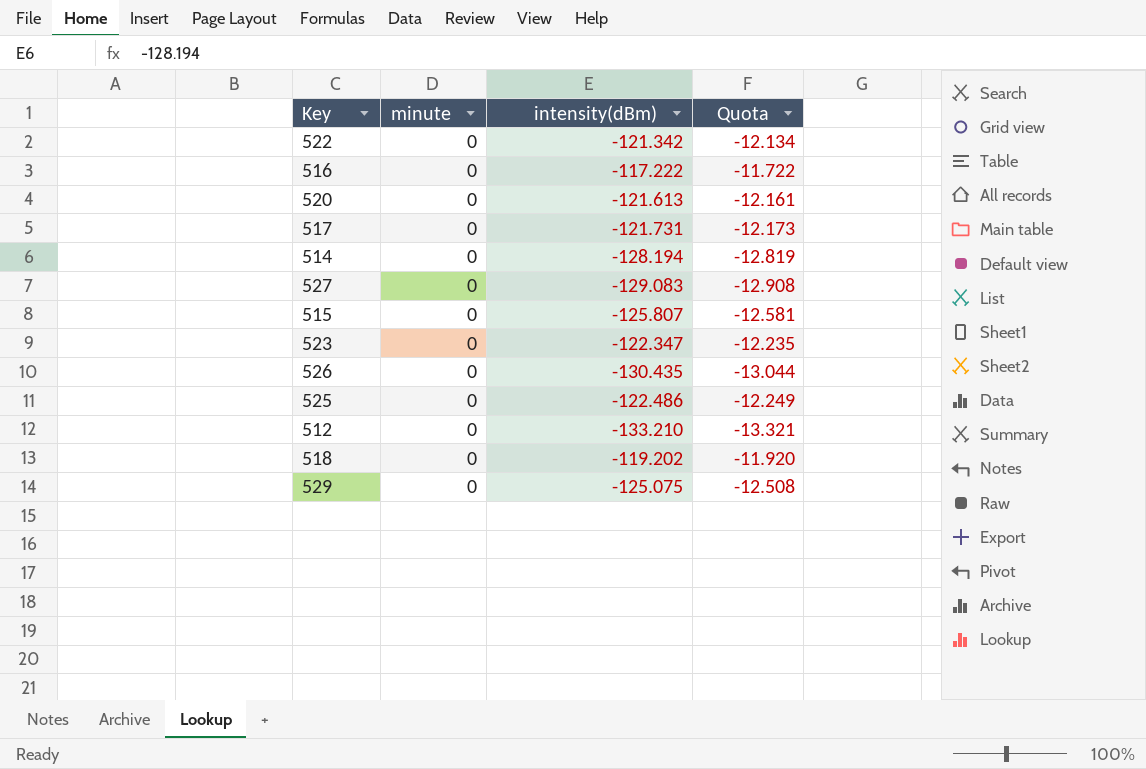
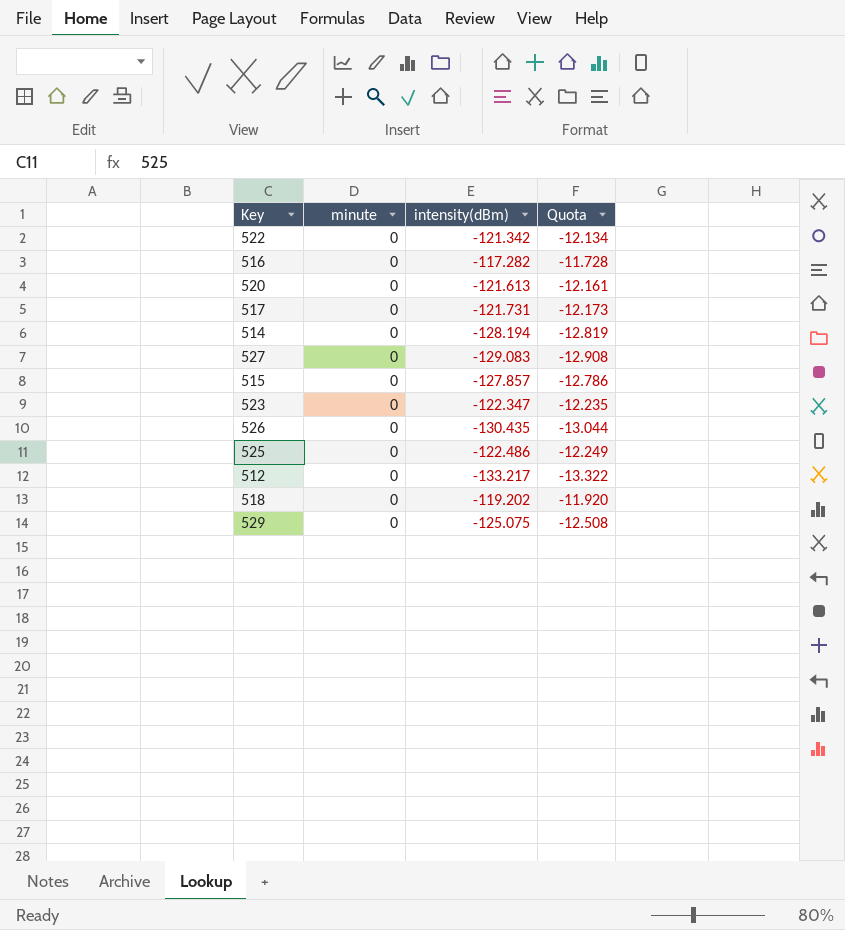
516 | intensity(dBm): -117.222 -> -117.282
516 | Quota: -11.722 -> -11.728
515 | intensity(dBm): -125.807 -> -127.857
515 | Quota: -12.581 -> -12.786
512 | intensity(dBm): -133.210 -> -133.217
512 | Quota: -13.321 -> -13.322

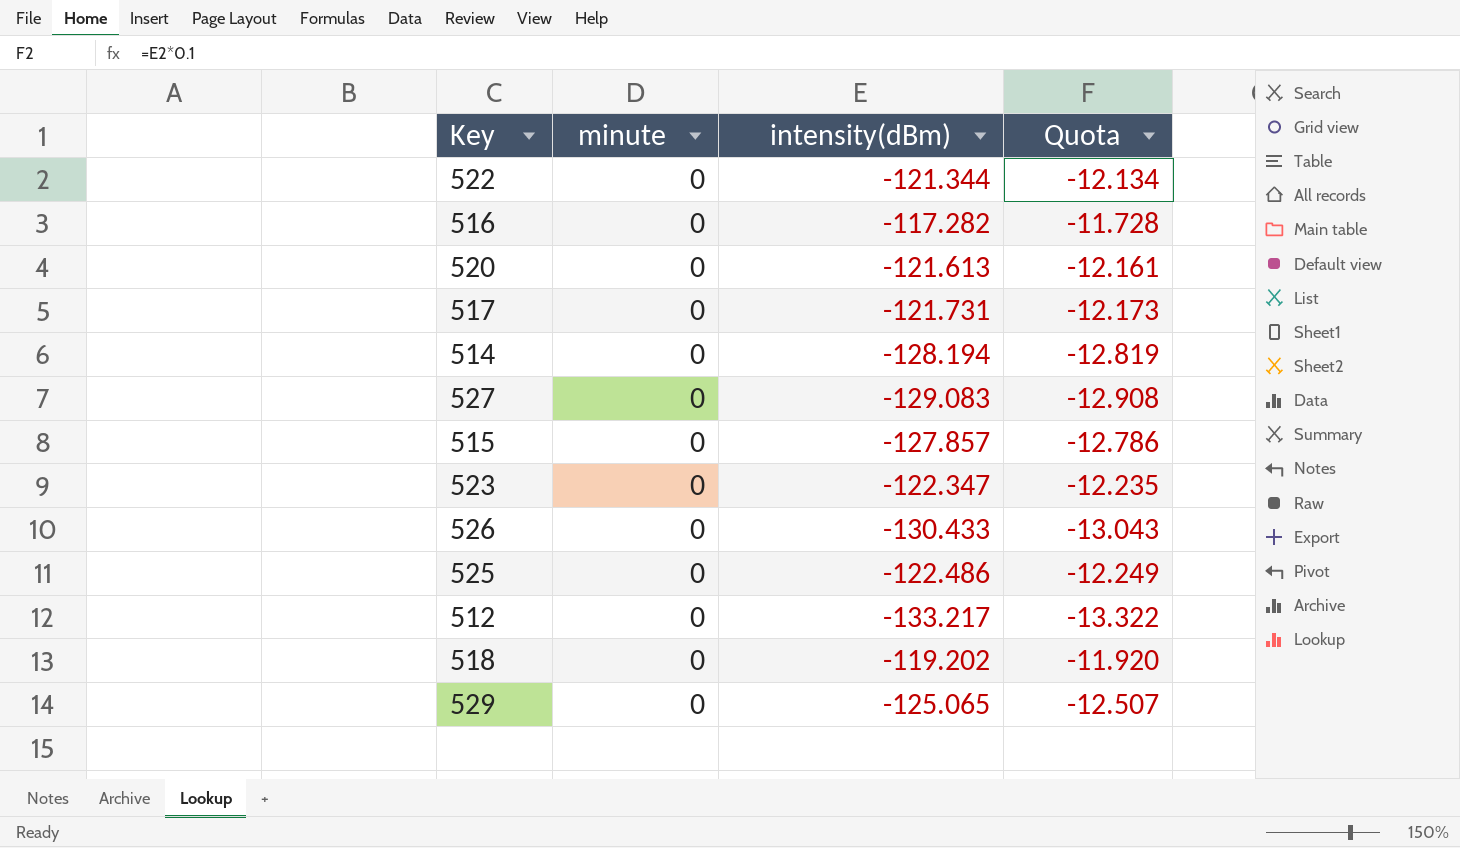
522 | intensity(dBm): -121.342 -> -121.344
526 | intensity(dBm): -130.435 -> -130.433
526 | Quota: -13.044 -> -13.043
529 | intensity(dBm): -125.075 -> -125.065
529 | Quota: -12.508 -> -12.507

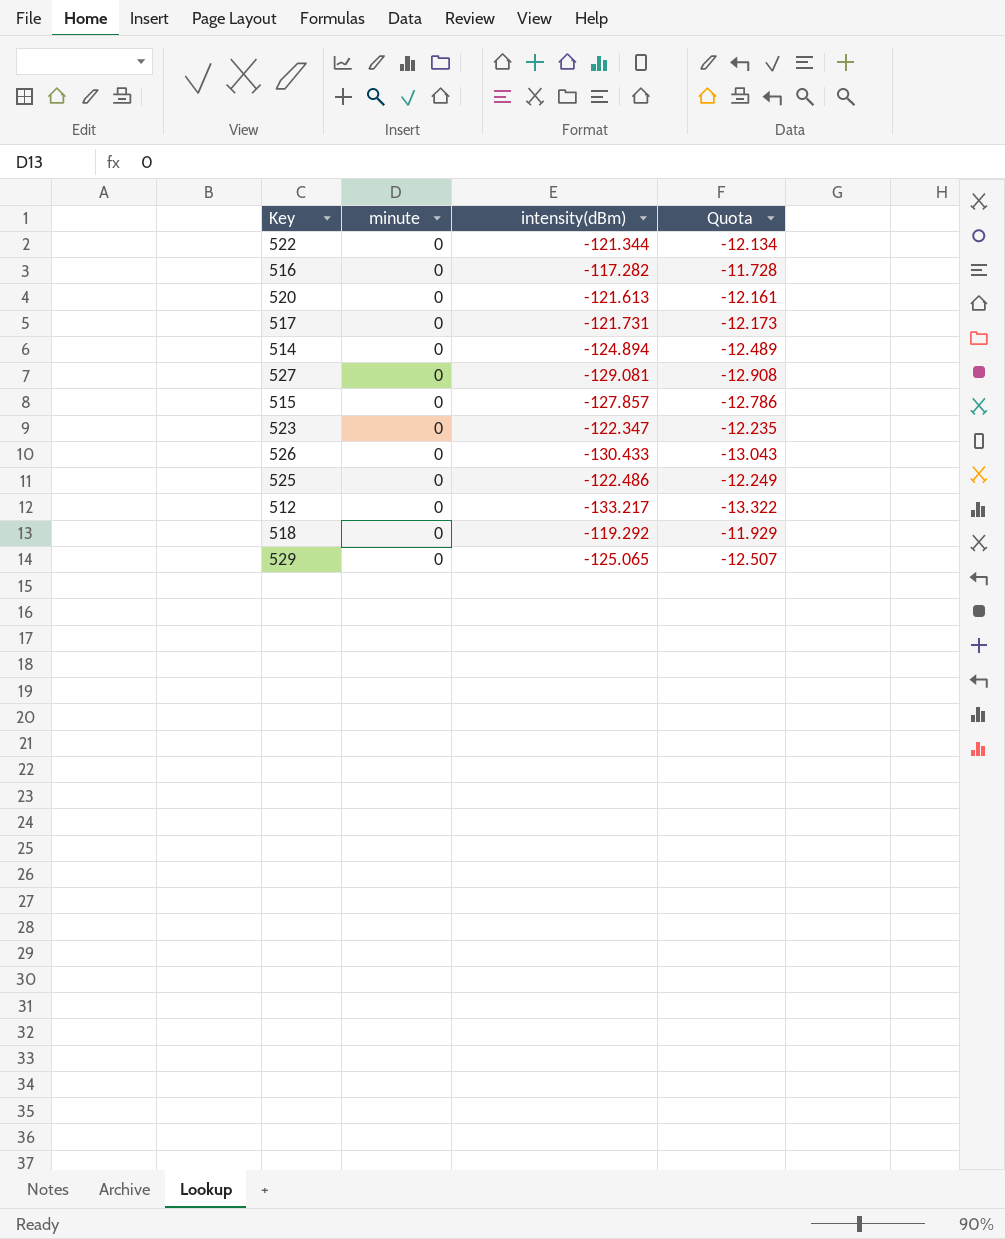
514 | intensity(dBm): -128.194 -> -124.894
514 | Quota: -12.819 -> -12.489
527 | intensity(dBm): -129.083 -> -129.081
518 | intensity(dBm): -119.202 -> -119.292
518 | Quota: -11.920 -> -11.929

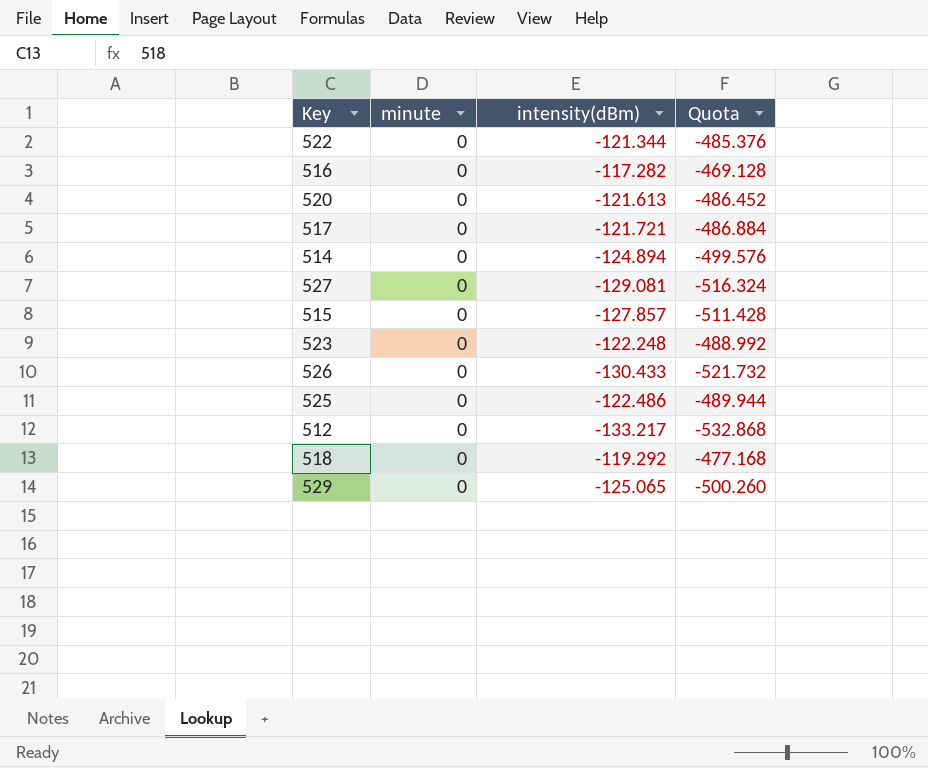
column Quota | formula: [intensity(dBm)] * 0.1 -> [intensity(dBm)] * 4
517 | intensity(dBm): -121.731 -> -121.721
523 | intensity(dBm): -122.347 -> -122.248

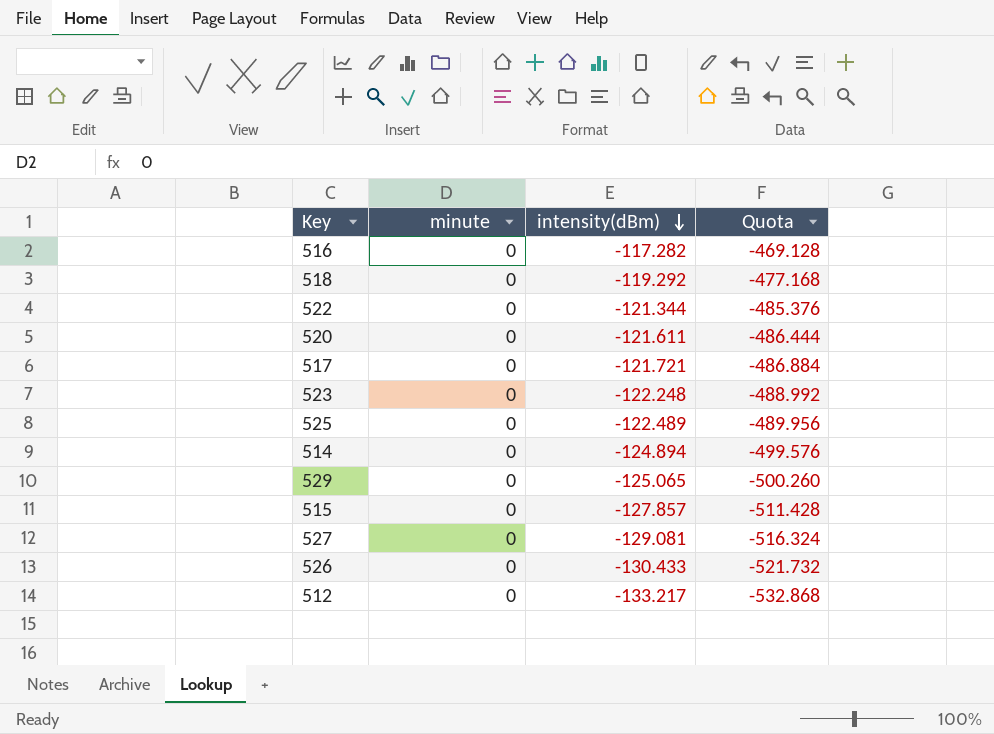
row order: none -> intensity(dBm) descending
520 | intensity(dBm): -121.613 -> -121.611
520 | Quota: -486.452 -> -486.444
525 | intensity(dBm): -122.486 -> -122.489
525 | Quota: -489.944 -> -489.956

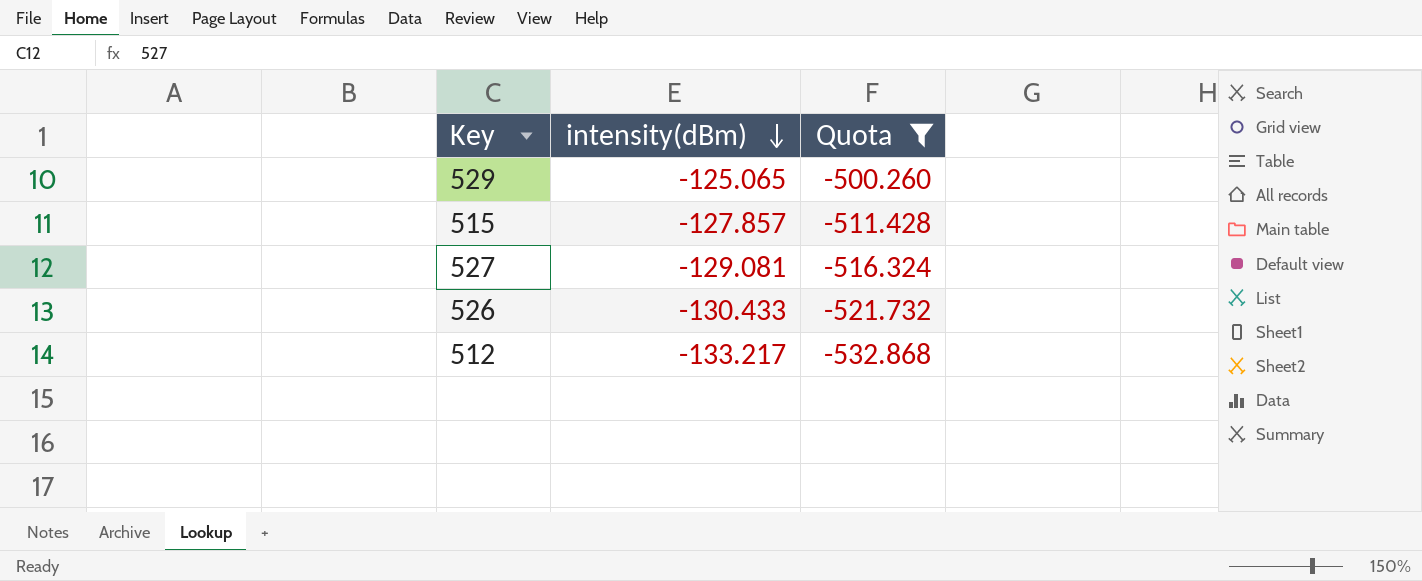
filter: none -> Quota <= -500.260
column minute | position: 2 -> none

